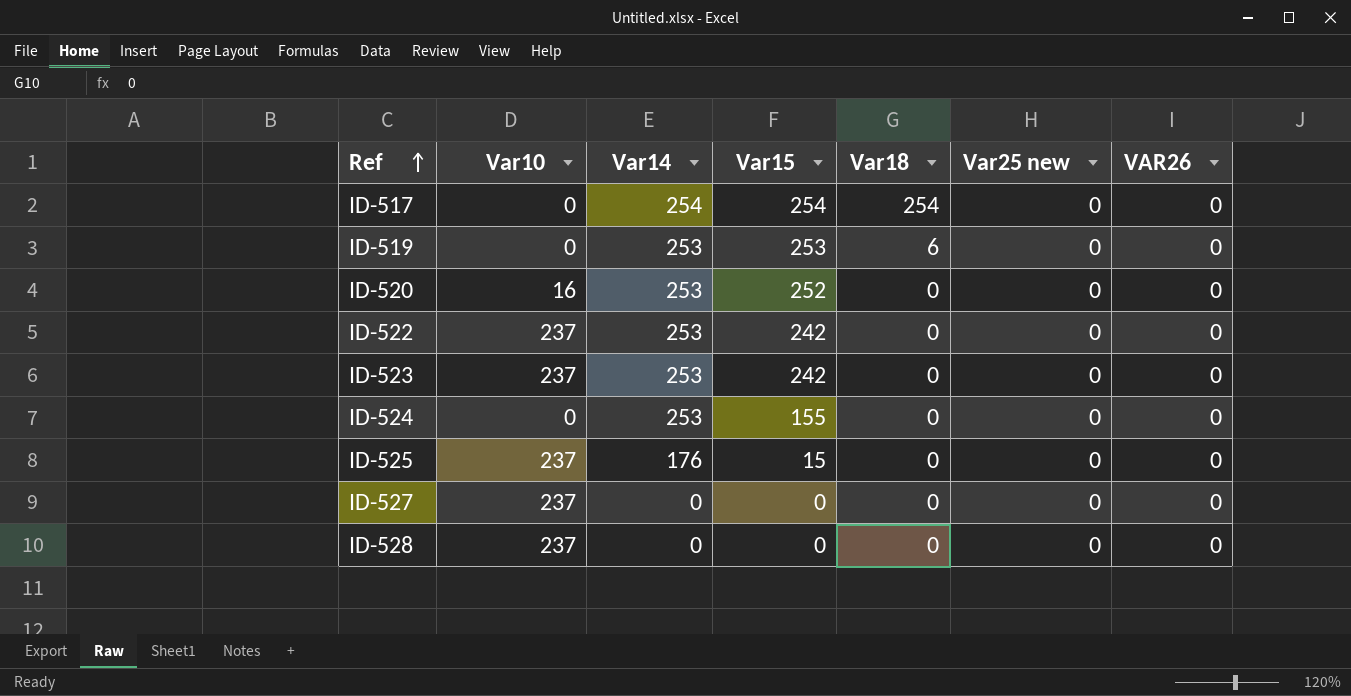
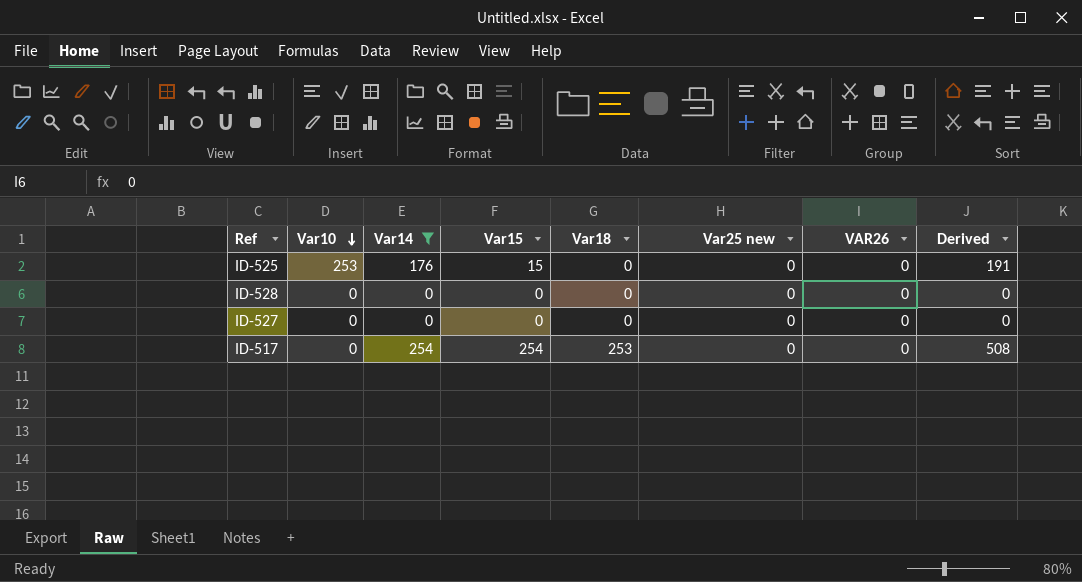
filter: none -> Var14 != 253
row order: Ref ascending -> Var10 descending
column Derived | formula: none -> [Var14] + [Var15]
ID-525 | Var10: 237 -> 253
ID-528 | Var10: 237 -> 0
ID-527 | Var10: 237 -> 0
ID-517 | Var18: 254 -> 253

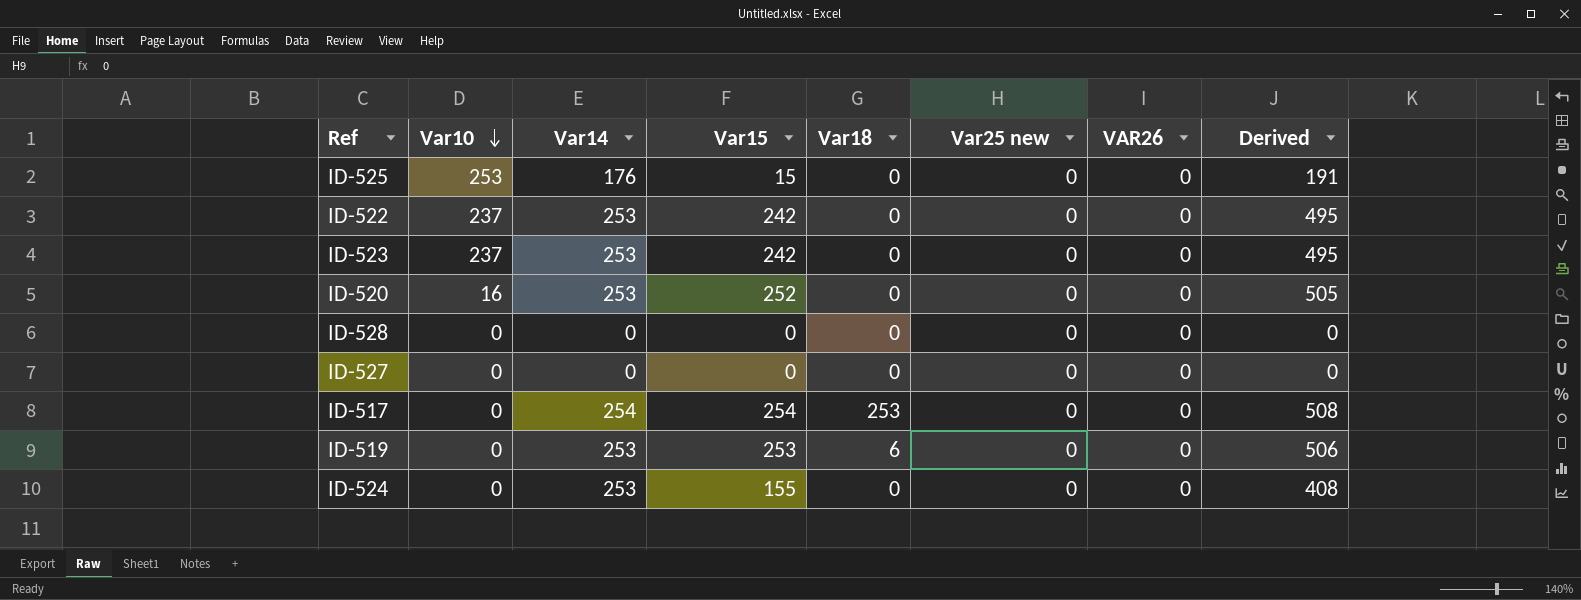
filter: Var14 != 253 -> none

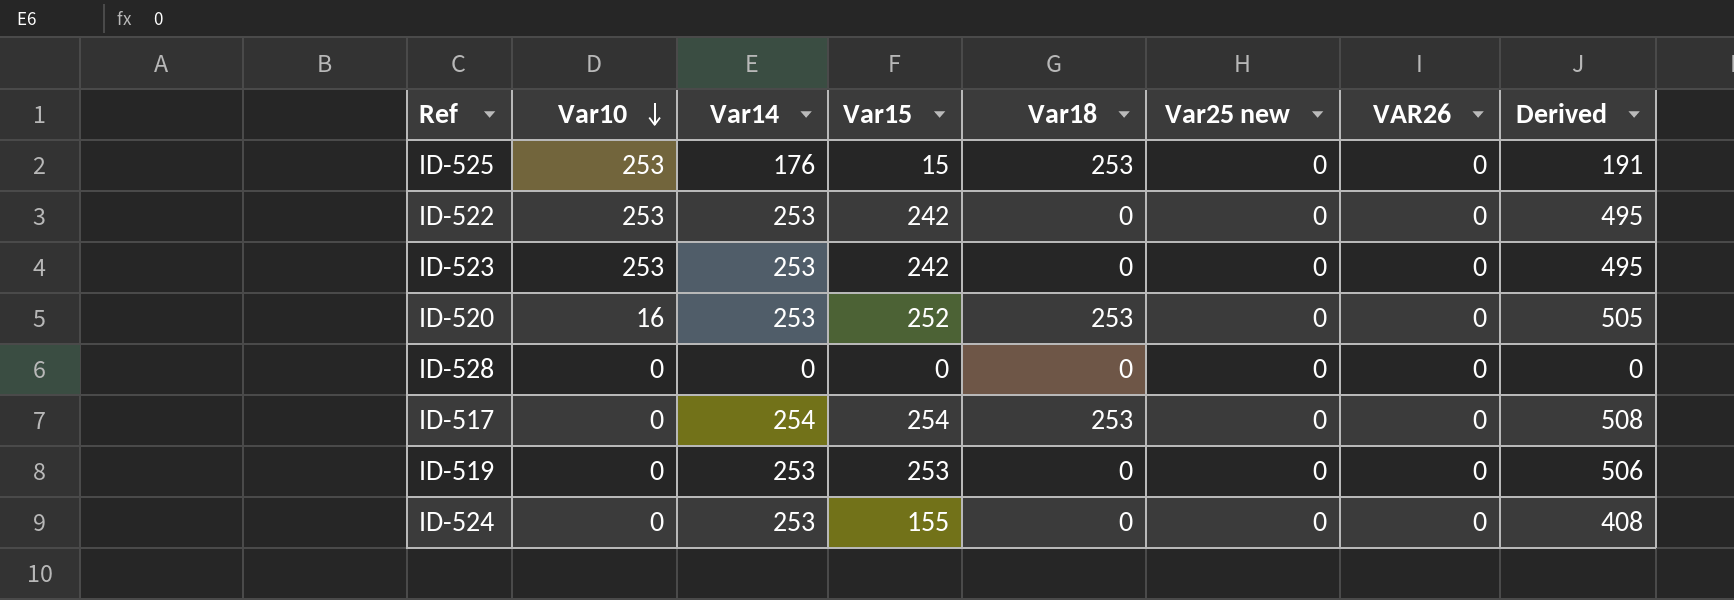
row ID-527: 0 | 0 | 0 | 0 | 0 | 0 | 0 -> none
ID-525 | Var18: 0 -> 253
ID-522 | Var10: 237 -> 253
ID-523 | Var10: 237 -> 253
ID-520 | Var18: 0 -> 253
ID-519 | Var18: 6 -> 0

